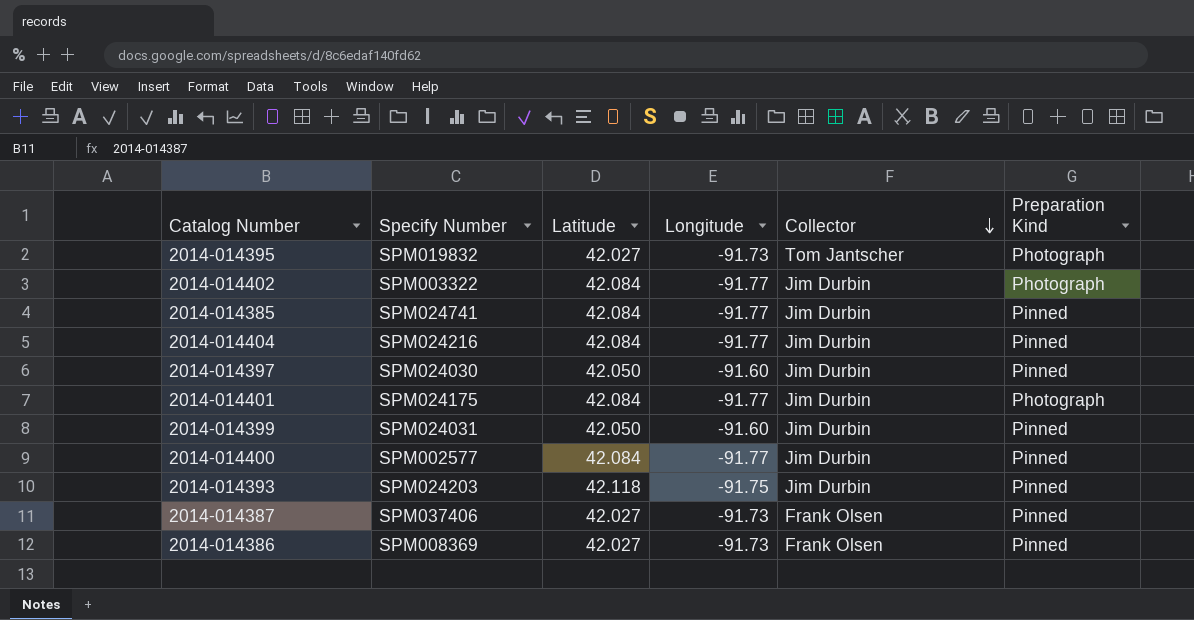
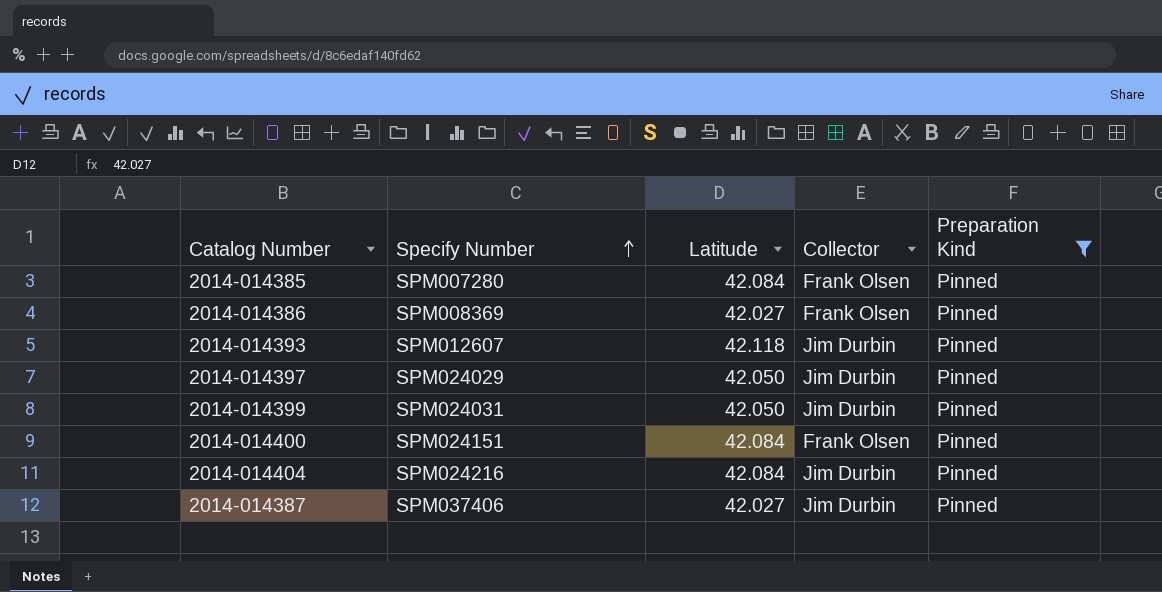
filter: none -> Preparation Kind = Pinned
row order: Collector descending -> Specify Number ascending
column Longitude | position: 4 -> none
2014-014385 | Specify Number: SPM024741 -> SPM007280
2014-014385 | Collector: Jim Durbin -> Frank Olsen
2014-014393 | Specify Number: SPM024203 -> SPM012607
2014-014397 | Specify Number: SPM024030 -> SPM024029
2014-014400 | Specify Number: SPM002577 -> SPM024151
2014-014400 | Collector: Jim Durbin -> Frank Olsen
2014-014387 | Collector: Frank Olsen -> Jim Durbin

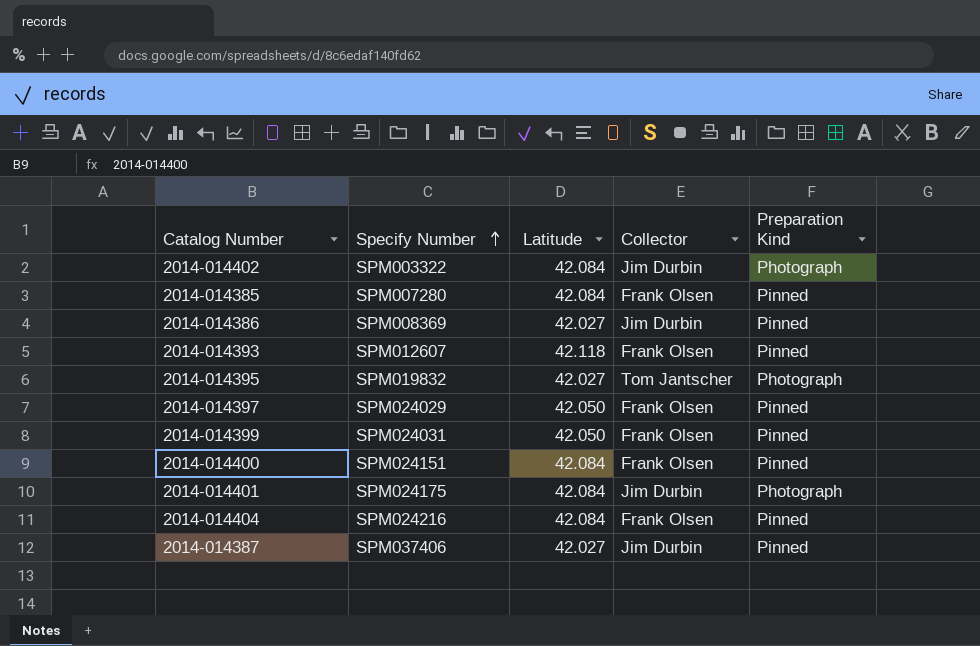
filter: Preparation Kind = Pinned -> none
2014-014386 | Collector: Frank Olsen -> Jim Durbin
2014-014393 | Collector: Jim Durbin -> Frank Olsen
2014-014397 | Collector: Jim Durbin -> Frank Olsen
2014-014399 | Collector: Jim Durbin -> Frank Olsen
2014-014404 | Collector: Jim Durbin -> Frank Olsen

